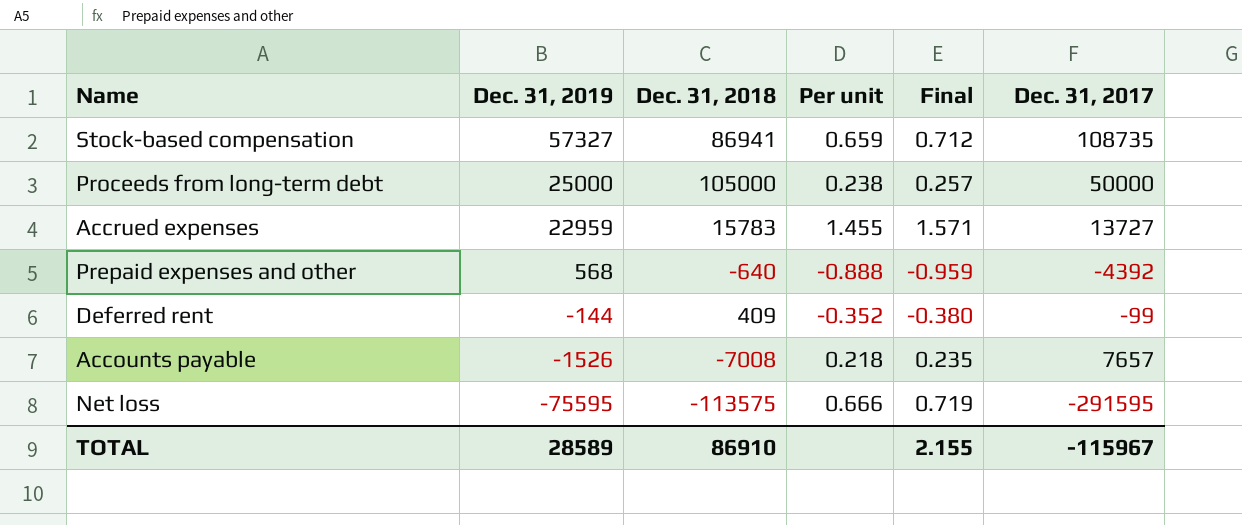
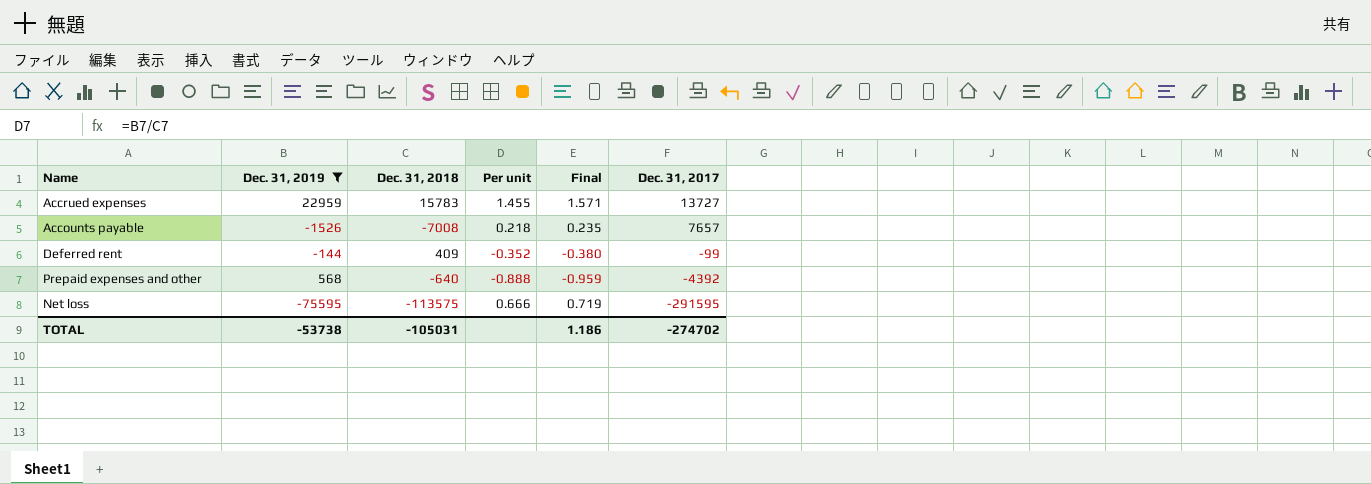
filter: none -> Dec. 31, 2019 <= 22959
row order: Dec. 31, 2019 descending -> Dec. 31, 2017 descending
TOTAL | Dec. 31, 2019: 28589 -> -53738
TOTAL | Dec. 31, 2018: 86910 -> -105031
TOTAL | Final: 2.155 -> 1.186
TOTAL | Dec. 31, 2017: -115967 -> -274702

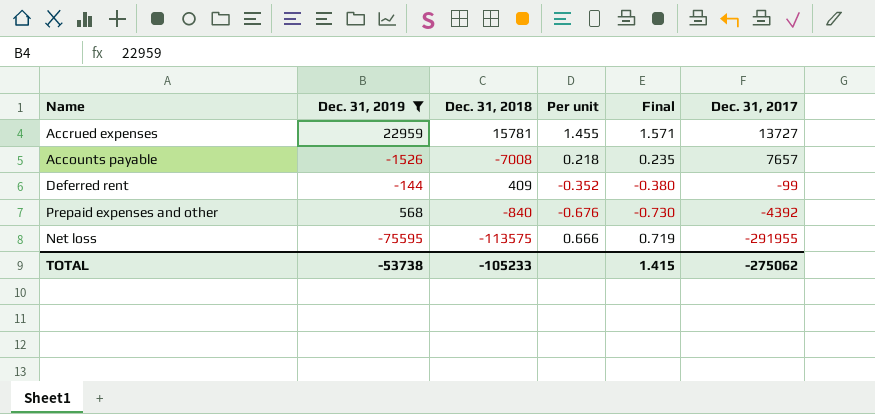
Accrued expenses | Dec. 31, 2018: 15783 -> 15781
Prepaid expenses and other | Dec. 31, 2018: -640 -> -840
Prepaid expenses and other | Per unit: -0.888 -> -0.676
Prepaid expenses and other | Final: -0.959 -> -0.730
Net loss | Dec. 31, 2017: -291595 -> -291955
TOTAL | Dec. 31, 2018: -105031 -> -105233
TOTAL | Final: 1.186 -> 1.415
TOTAL | Dec. 31, 2017: -274702 -> -275062

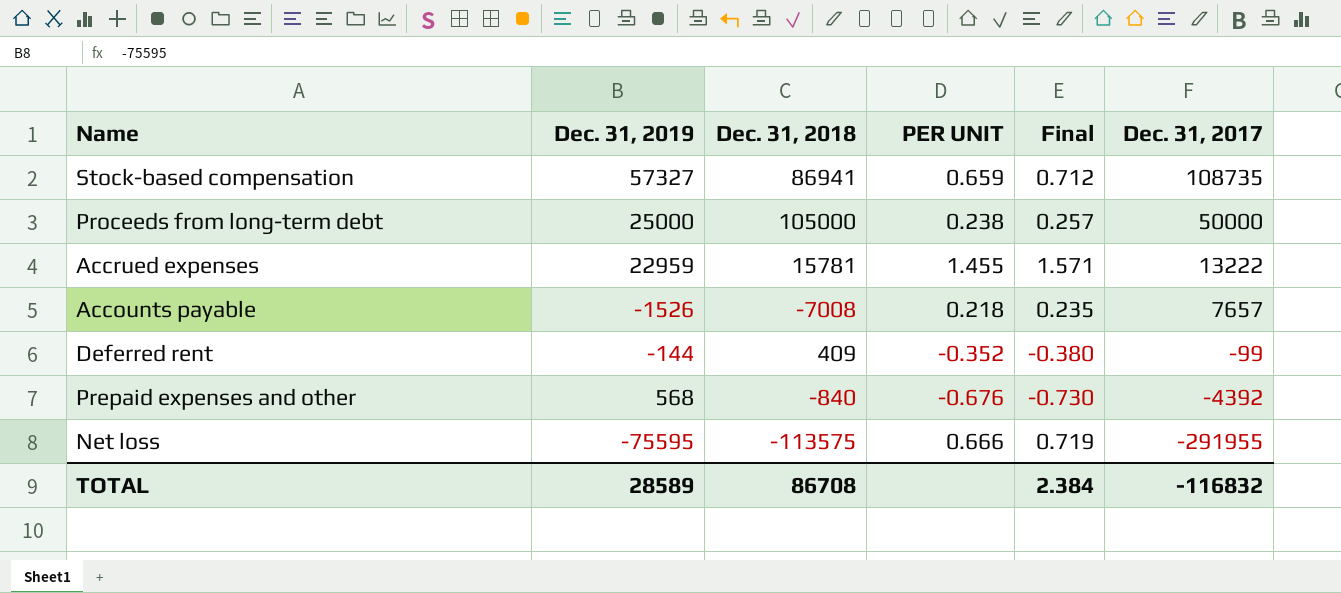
filter: Dec. 31, 2019 <= 22959 -> none
column name: Per unit -> PER UNIT
Accrued expenses | Dec. 31, 2017: 13727 -> 13222
TOTAL | Dec. 31, 2019: -53738 -> 28589
TOTAL | Dec. 31, 2018: -105233 -> 86708
TOTAL | Final: 1.415 -> 2.384
TOTAL | Dec. 31, 2017: -275062 -> -116832

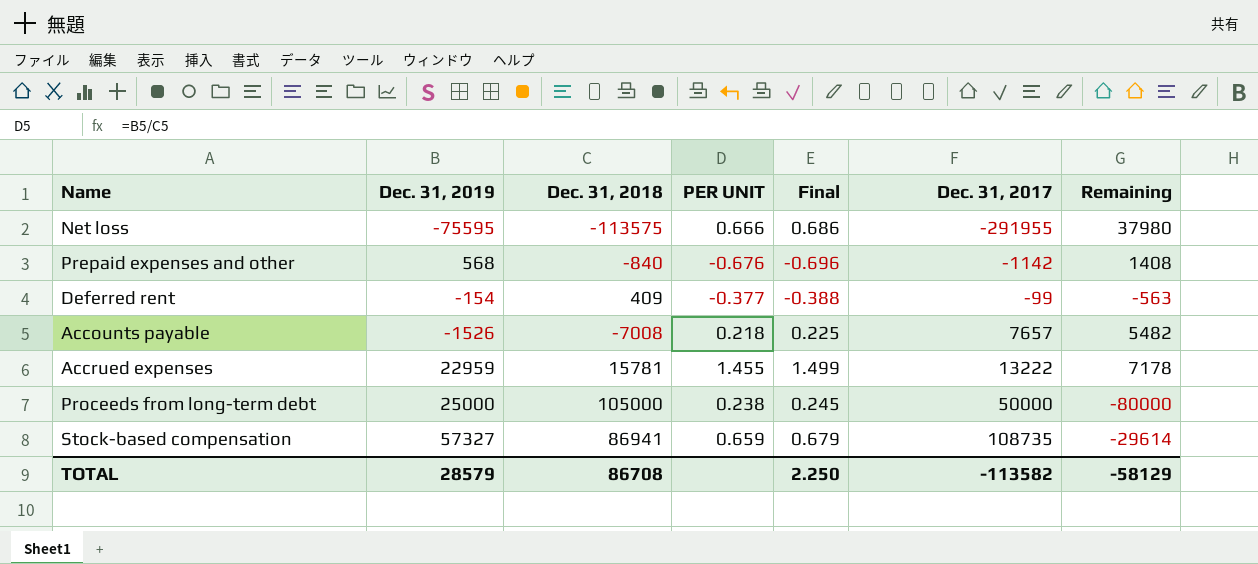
row order: Dec. 31, 2017 descending -> Dec. 31, 2017 ascending
column Final | formula: [PER UNIT] * 1.08 -> [PER UNIT] * 1.03
column Remaining | formula: none -> [Dec. 31, 2019] - [Dec. 31, 2018]
Prepaid expenses and other | Dec. 31, 2017: -4392 -> -1142
Deferred rent | Dec. 31, 2019: -144 -> -154
Deferred rent | PER UNIT: -0.352 -> -0.377
TOTAL | Dec. 31, 2019: 28589 -> 28579
TOTAL | Final: 2.384 -> 2.250
TOTAL | Dec. 31, 2017: -116832 -> -113582

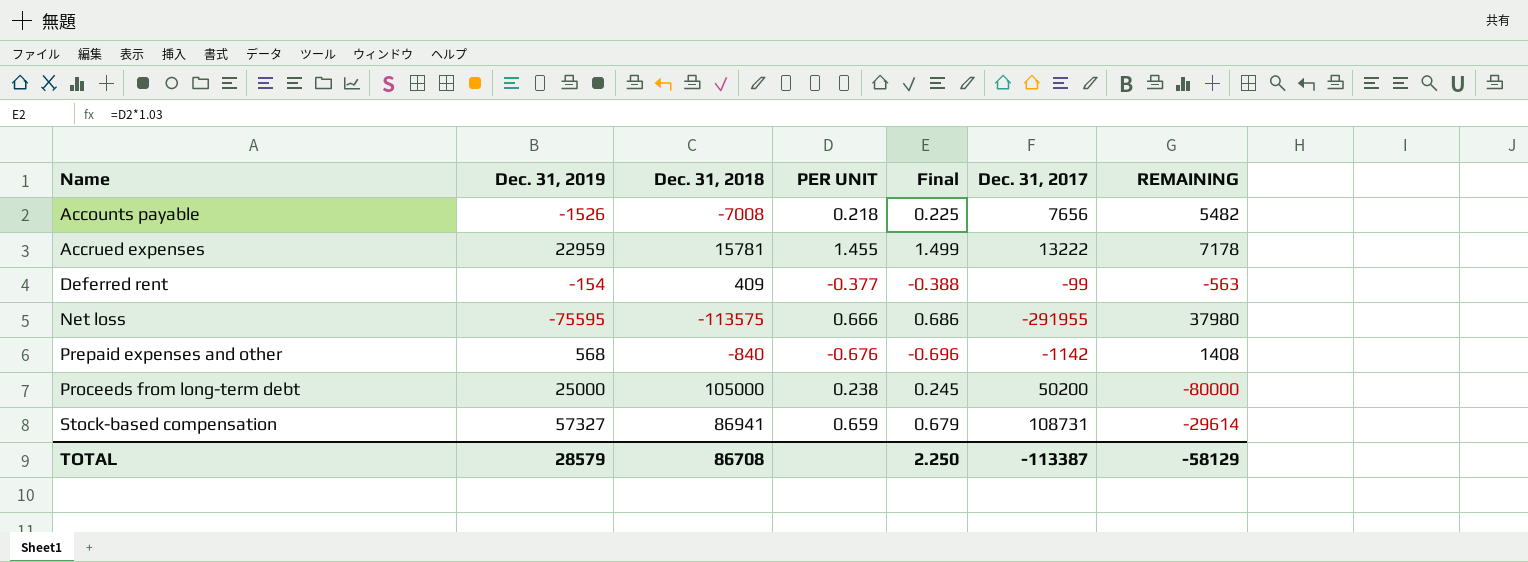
row order: Dec. 31, 2017 ascending -> Name ascending
column name: Remaining -> REMAINING
Accounts payable | Dec. 31, 2017: 7657 -> 7656
Proceeds from long-term debt | Dec. 31, 2017: 50000 -> 50200
Stock-based compensation | Dec. 31, 2017: 108735 -> 108731
TOTAL | Dec. 31, 2017: -113582 -> -113387

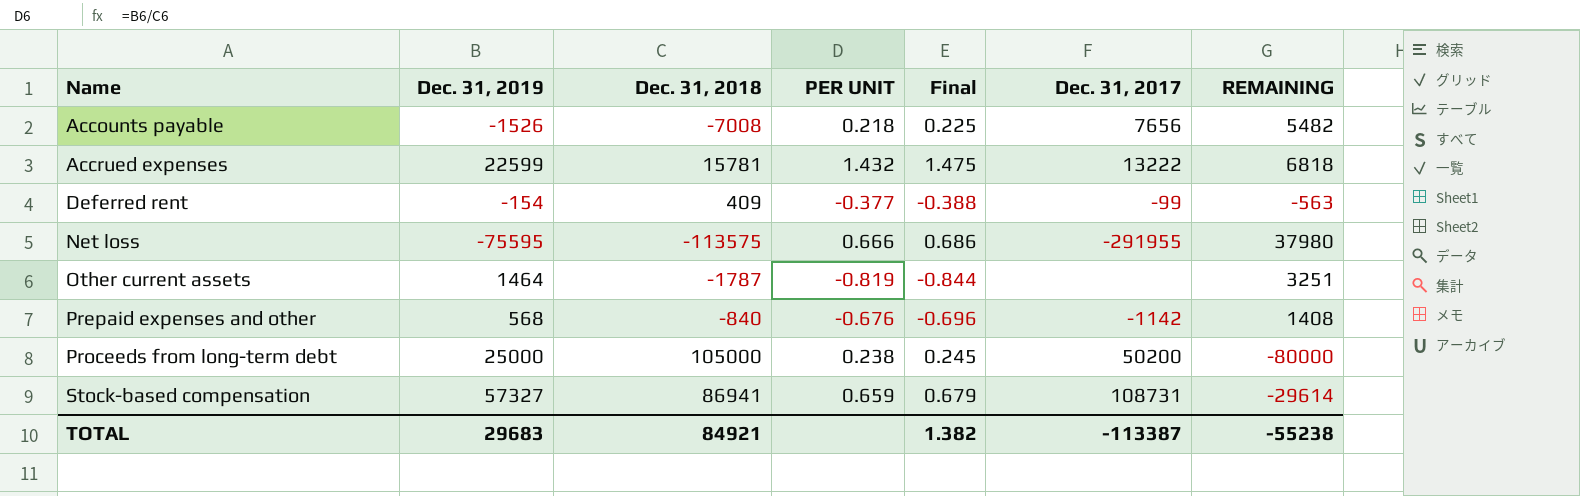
Accrued expenses | Dec. 31, 2019: 22959 -> 22599
Accrued expenses | PER UNIT: 1.455 -> 1.432
Accrued expenses | Final: 1.499 -> 1.475
Accrued expenses | REMAINING: 7178 -> 6818
row Other current assets: none -> 1464 | -1787 | -0.819 | -0.844 | none | 3251
TOTAL | Dec. 31, 2019: 28579 -> 29683
TOTAL | Dec. 31, 2018: 86708 -> 84921
TOTAL | Final: 2.250 -> 1.382
TOTAL | REMAINING: -58129 -> -55238

